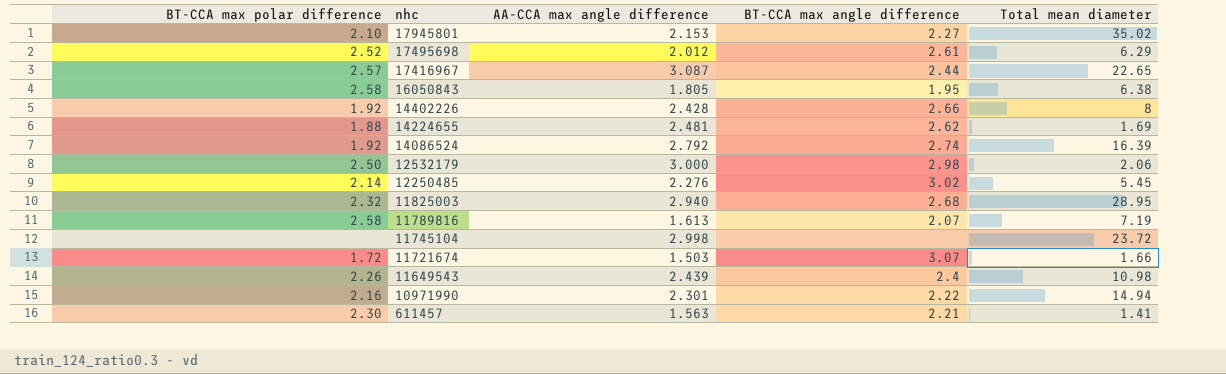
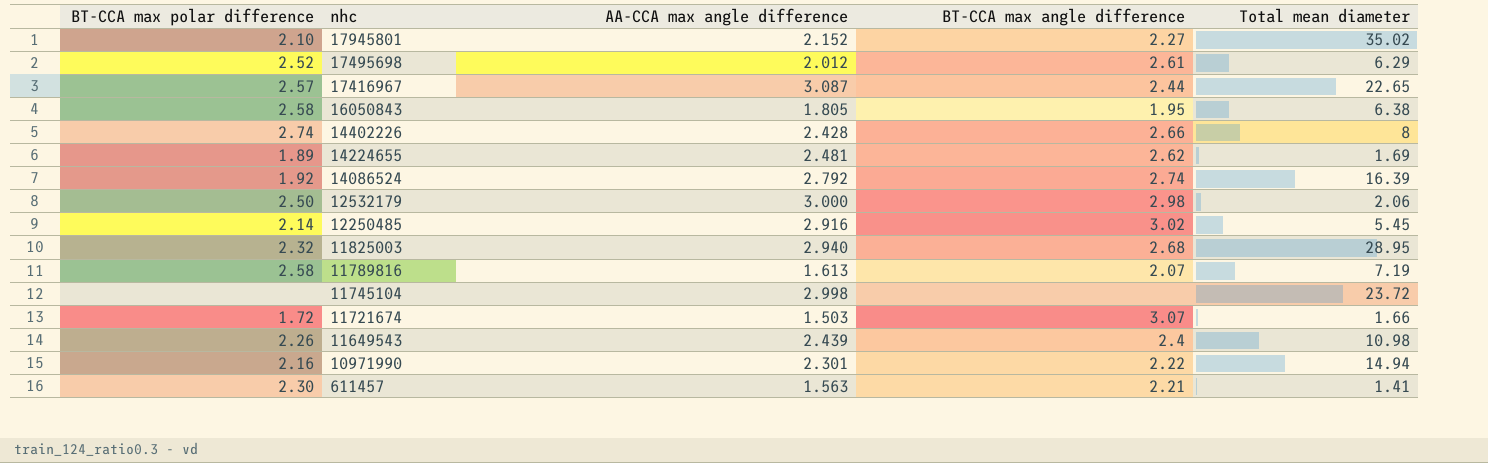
17945801 | AA-CCA max angle difference: 2.153 -> 2.152
14402226 | BT-CCA max polar difference: 1.92 -> 2.74
14224655 | BT-CCA max polar difference: 1.88 -> 1.89
12250485 | AA-CCA max angle difference: 2.276 -> 2.916

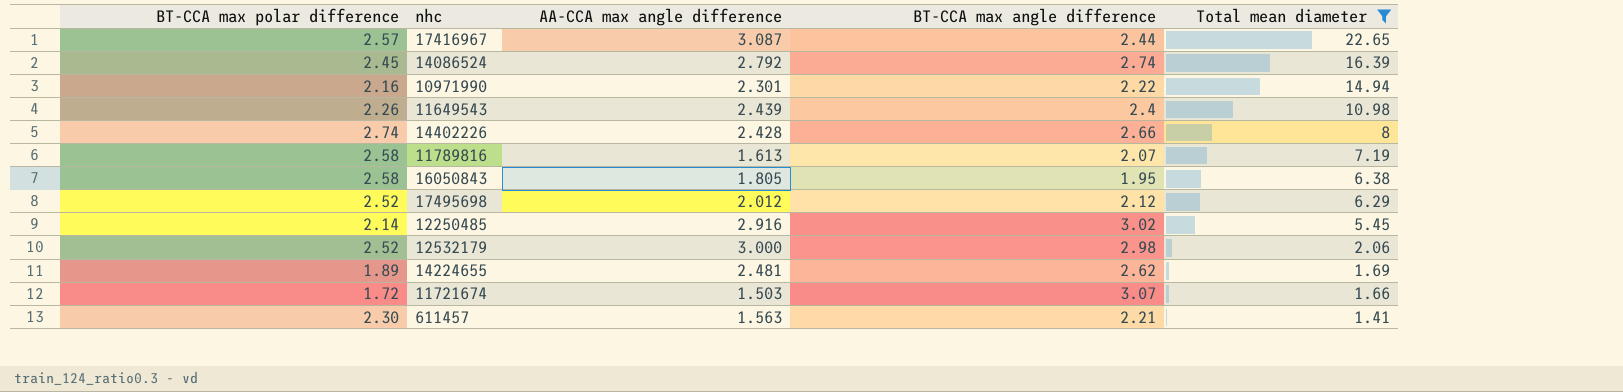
filter: none -> Total mean diameter <= 22.65
row order: nhc descending -> Total mean diameter descending
14086524 | BT-CCA max polar difference: 1.92 -> 2.45
17495698 | BT-CCA max angle difference: 2.61 -> 2.12
12532179 | BT-CCA max polar difference: 2.50 -> 2.52

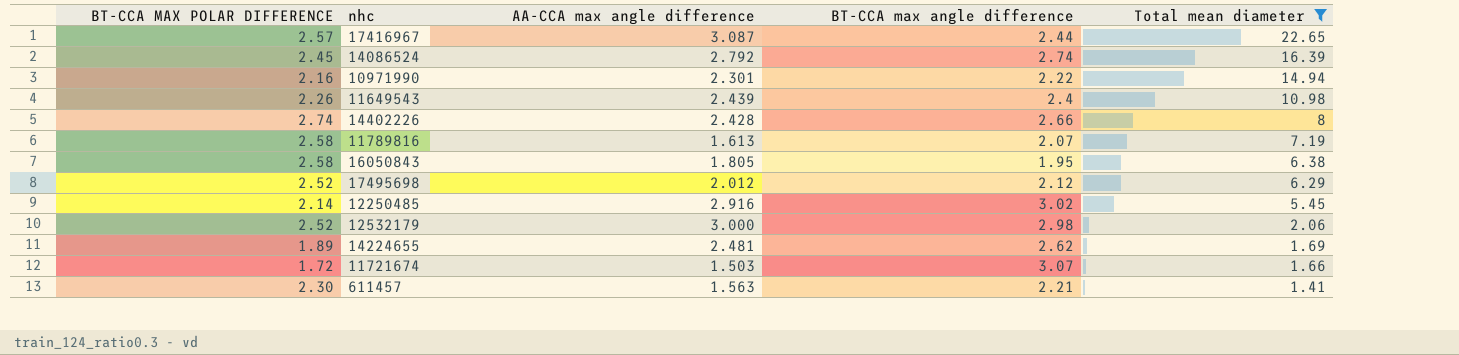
column name: BT-CCA max polar difference -> BT-CCA MAX POLAR DIFFERENCE

